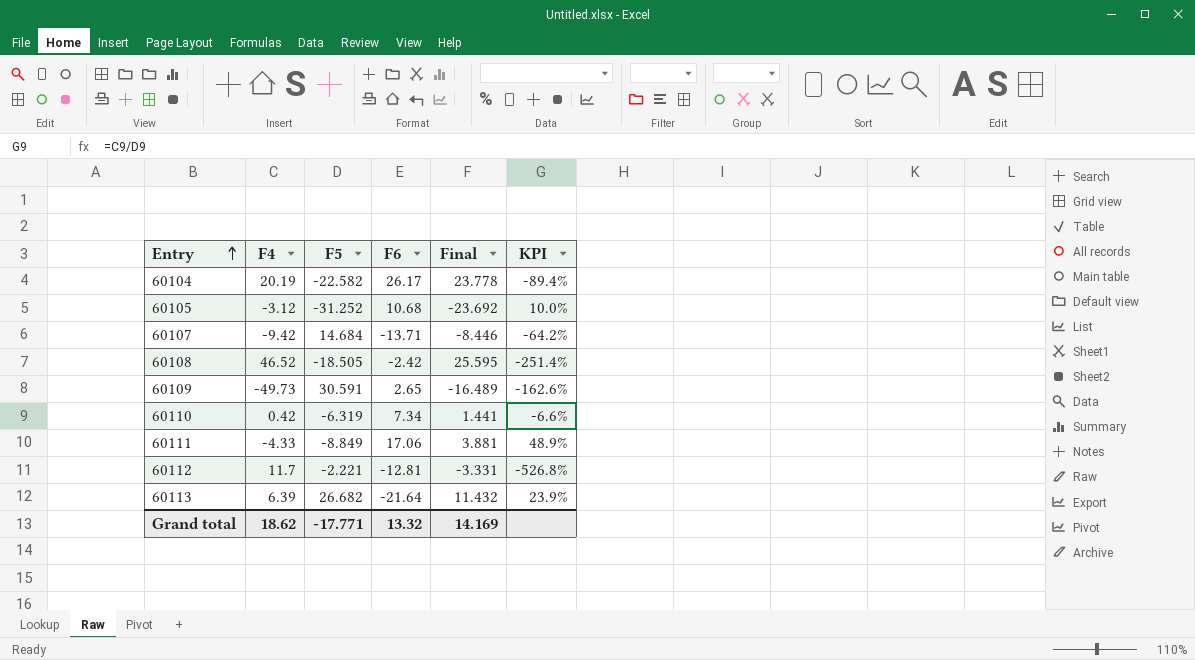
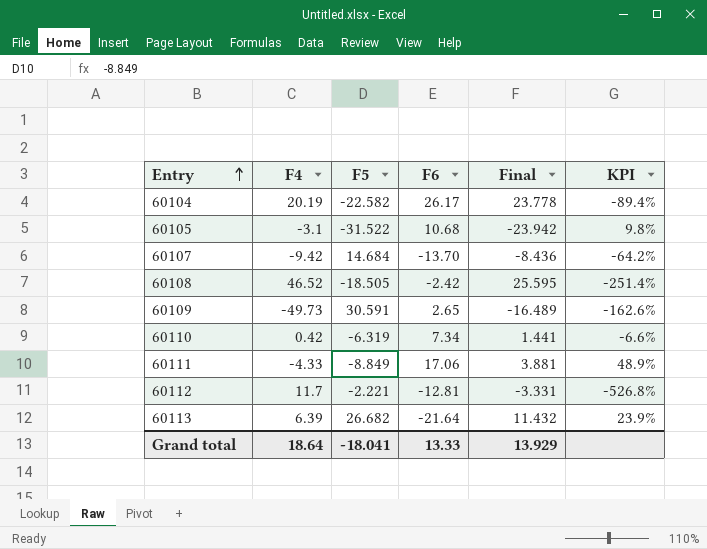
60105 | F4: -3.12 -> -3.1
60105 | F5: -31.252 -> -31.522
60105 | Final: -23.692 -> -23.942
60105 | KPI: 10.0% -> 9.8%
60107 | F6: -13.71 -> -13.70
60107 | Final: -8.446 -> -8.436
Grand total | F4: 18.62 -> 18.64
Grand total | F5: -17.771 -> -18.041
Grand total | F6: 13.32 -> 13.33
Grand total | Final: 14.169 -> 13.929

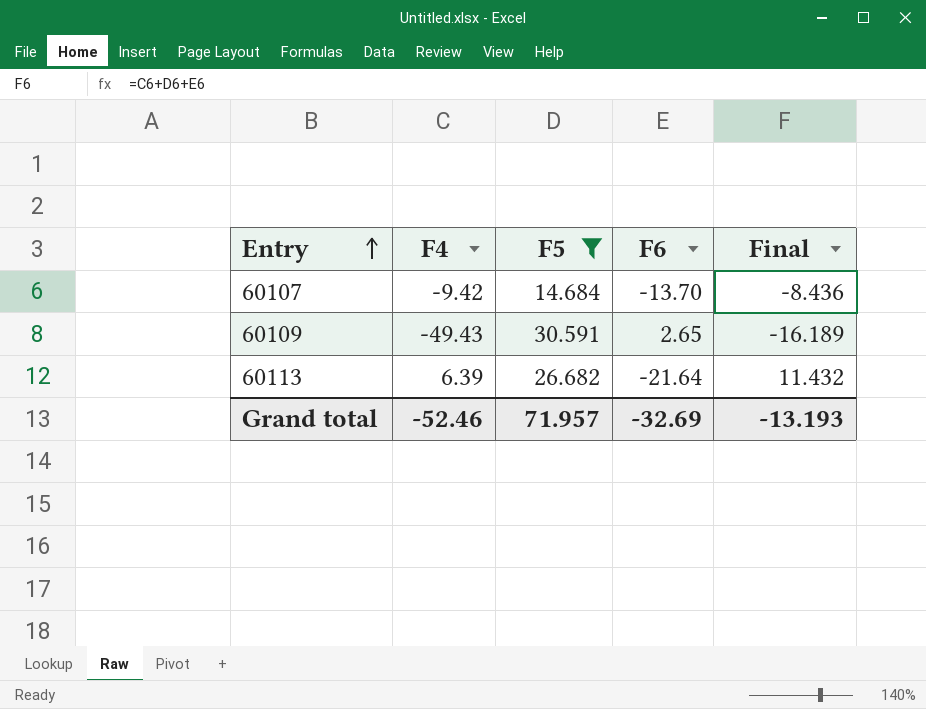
filter: none -> F5 >= 14.684
column KPI | formula: [F4] / [F5] -> none
60109 | F4: -49.73 -> -49.43
60109 | Final: -16.489 -> -16.189
Grand total | F4: 18.64 -> -52.46
Grand total | F5: -18.041 -> 71.957
Grand total | F6: 13.33 -> -32.69
Grand total | Final: 13.929 -> -13.193

